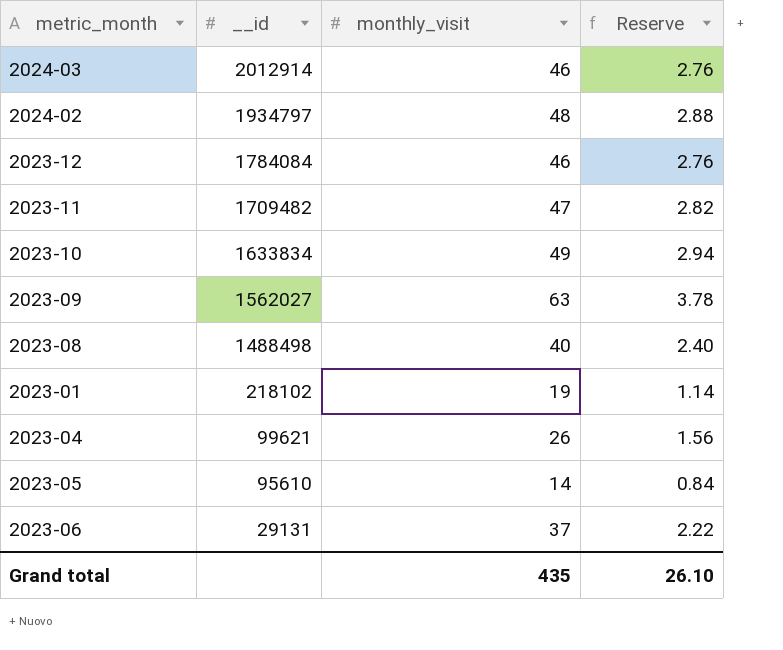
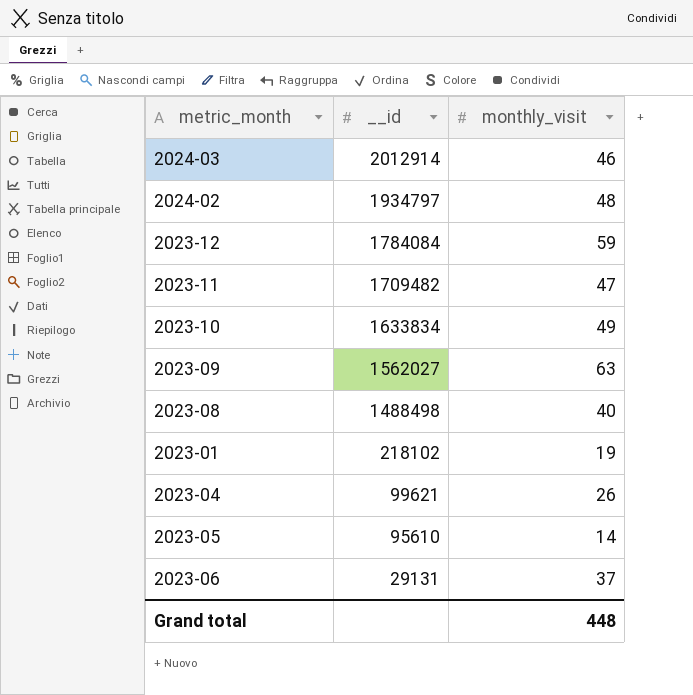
column Reserve | formula: [monthly_visit] * 0.06 -> none
2023-12 | monthly_visit: 46 -> 59
Grand total | monthly_visit: 435 -> 448

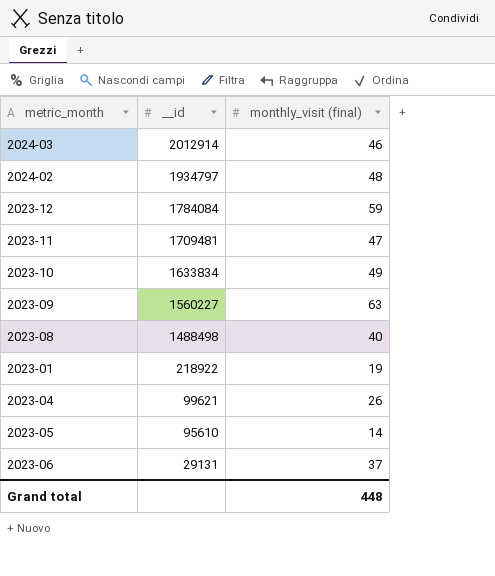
column name: monthly_visit -> monthly_visit (final)
2023-11 | __id: 1709482 -> 1709481
2023-09 | __id: 1562027 -> 1560227
2023-01 | __id: 218102 -> 218922

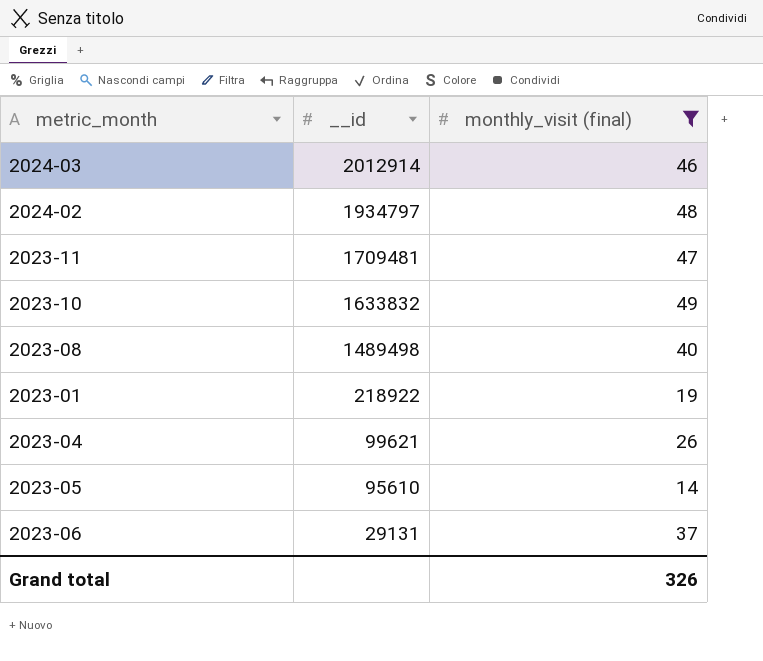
filter: none -> monthly_visit (final) <= 49
2023-10 | __id: 1633834 -> 1633832
2023-08 | __id: 1488498 -> 1489498
Grand total | monthly_visit (final): 448 -> 326

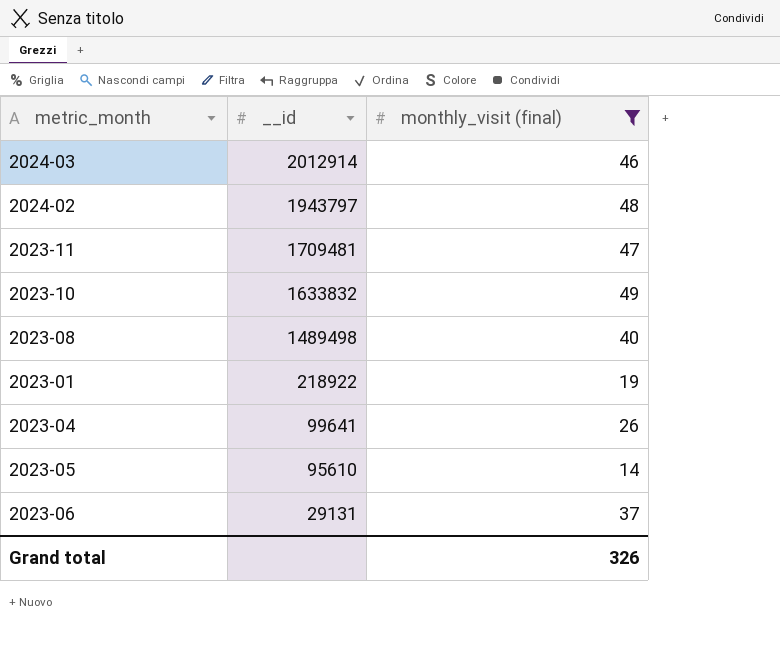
2024-02 | __id: 1934797 -> 1943797
2023-04 | __id: 99621 -> 99641

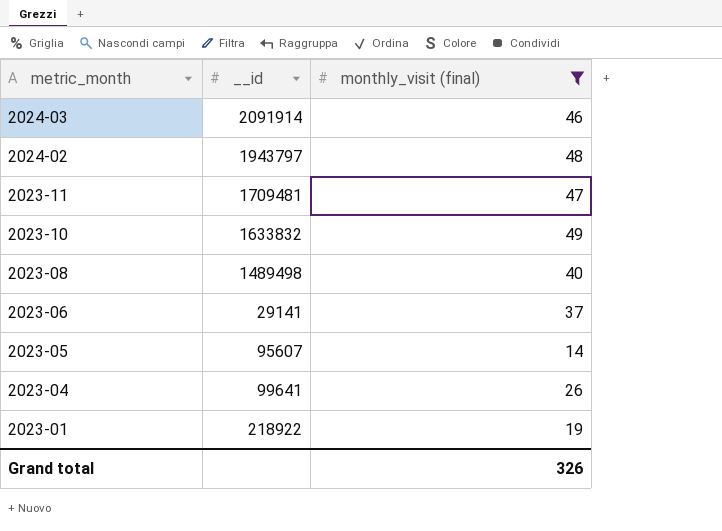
row order: __id descending -> metric_month descending
2024-03 | __id: 2012914 -> 2091914
2023-06 | __id: 29131 -> 29141
2023-05 | __id: 95610 -> 95607

